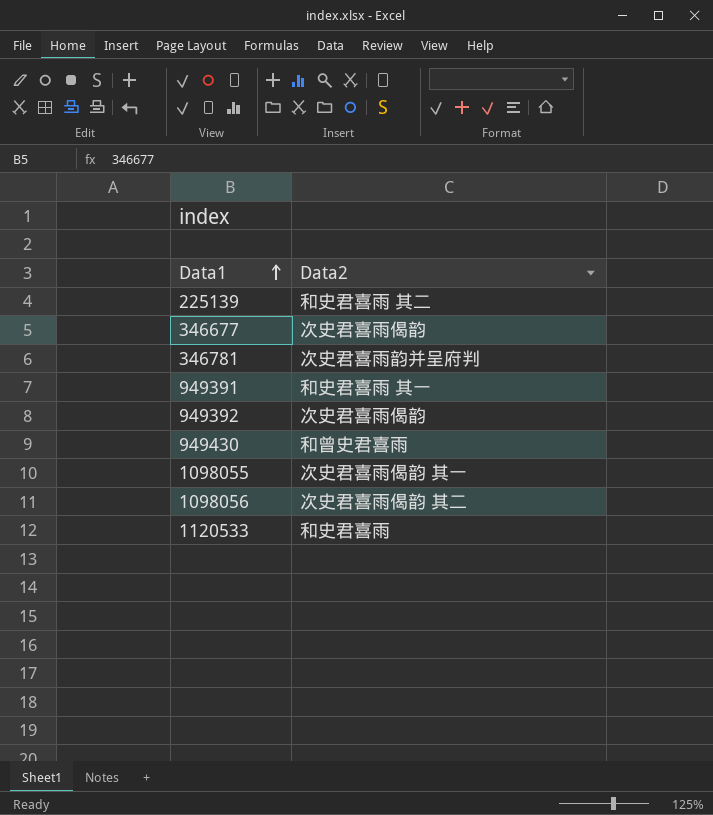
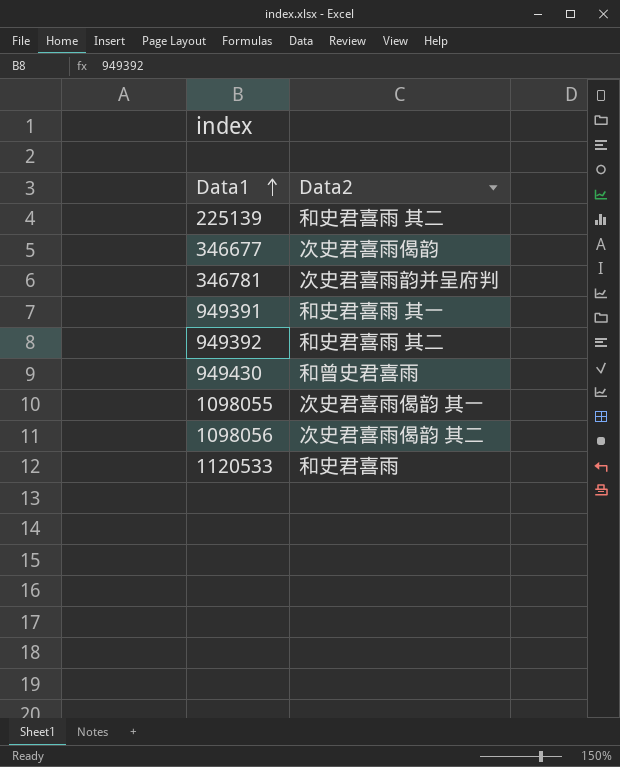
949392 | Data2: 次史君喜雨偈韵 -> 和史君喜雨 其二

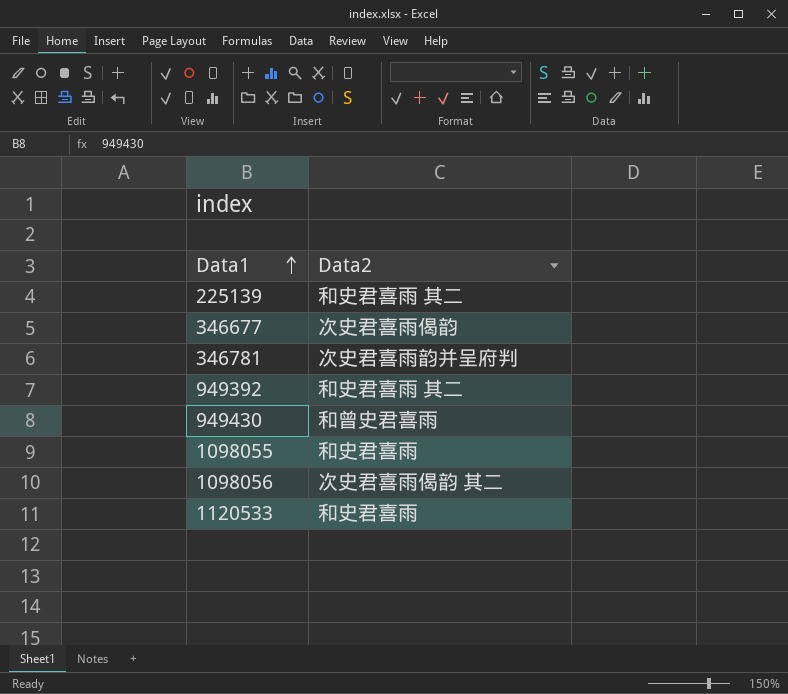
row 949391: 和史君喜雨 其一 -> none
1098055 | Data2: 次史君喜雨偈韵 其一 -> 和史君喜雨

